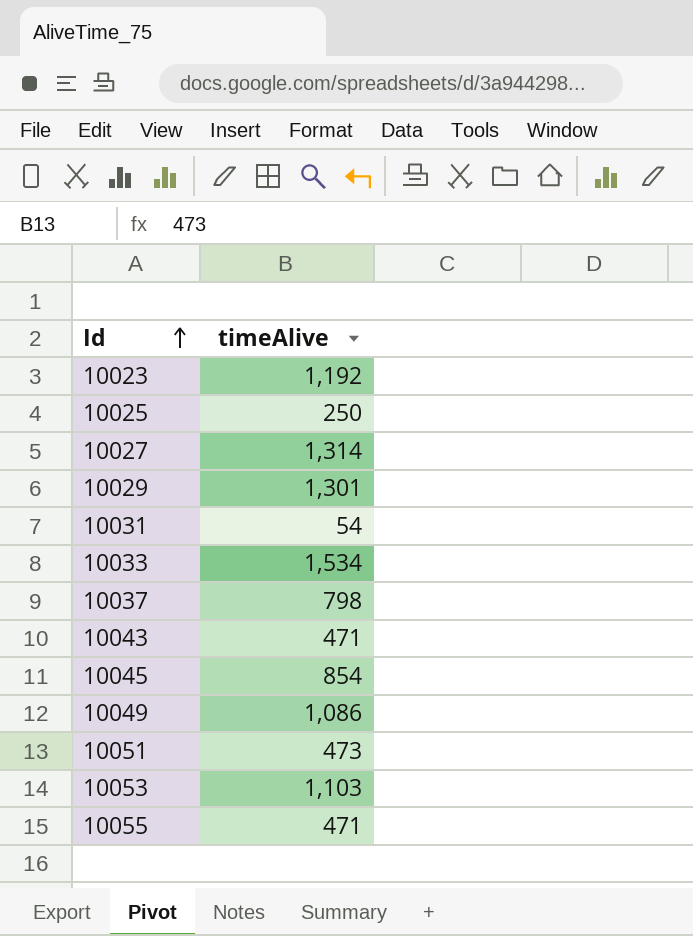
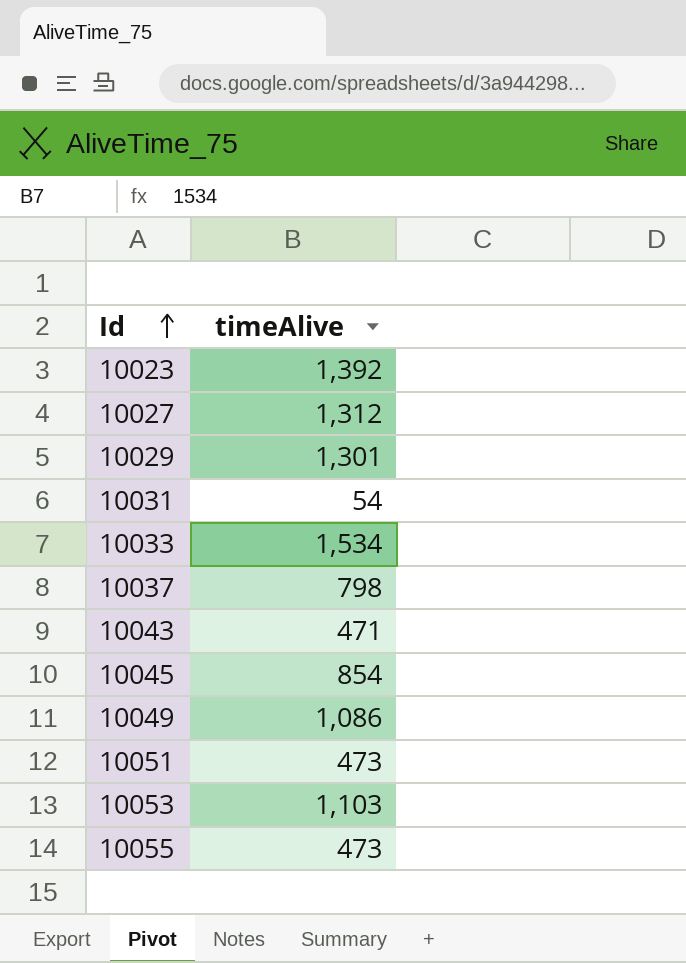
row 10025: 250 -> none
10023 | timeAlive: 1,192 -> 1,392
10027 | timeAlive: 1,314 -> 1,312
10055 | timeAlive: 471 -> 473

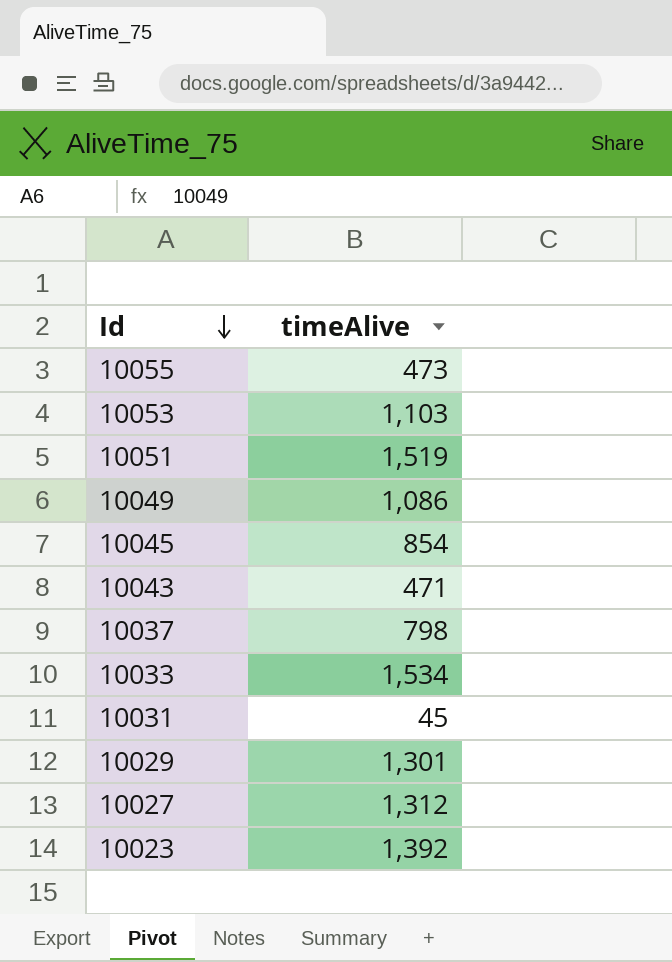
row order: Id ascending -> Id descending
10051 | timeAlive: 473 -> 1,519
10031 | timeAlive: 54 -> 45

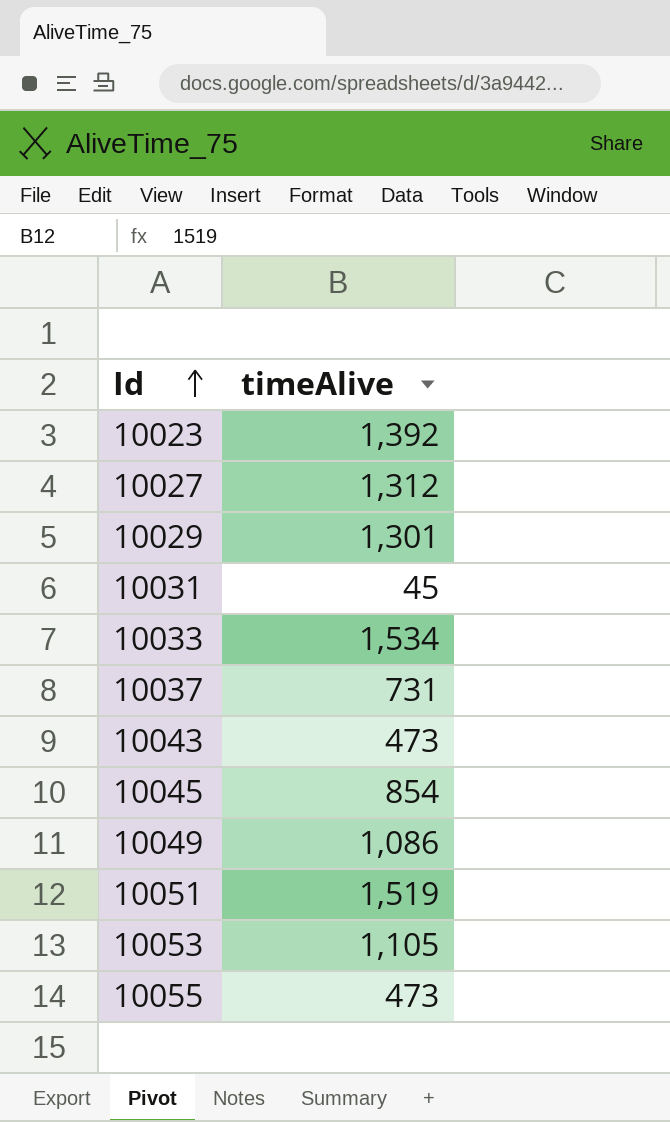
row order: Id descending -> Id ascending
10037 | timeAlive: 798 -> 731
10043 | timeAlive: 471 -> 473
10053 | timeAlive: 1,103 -> 1,105

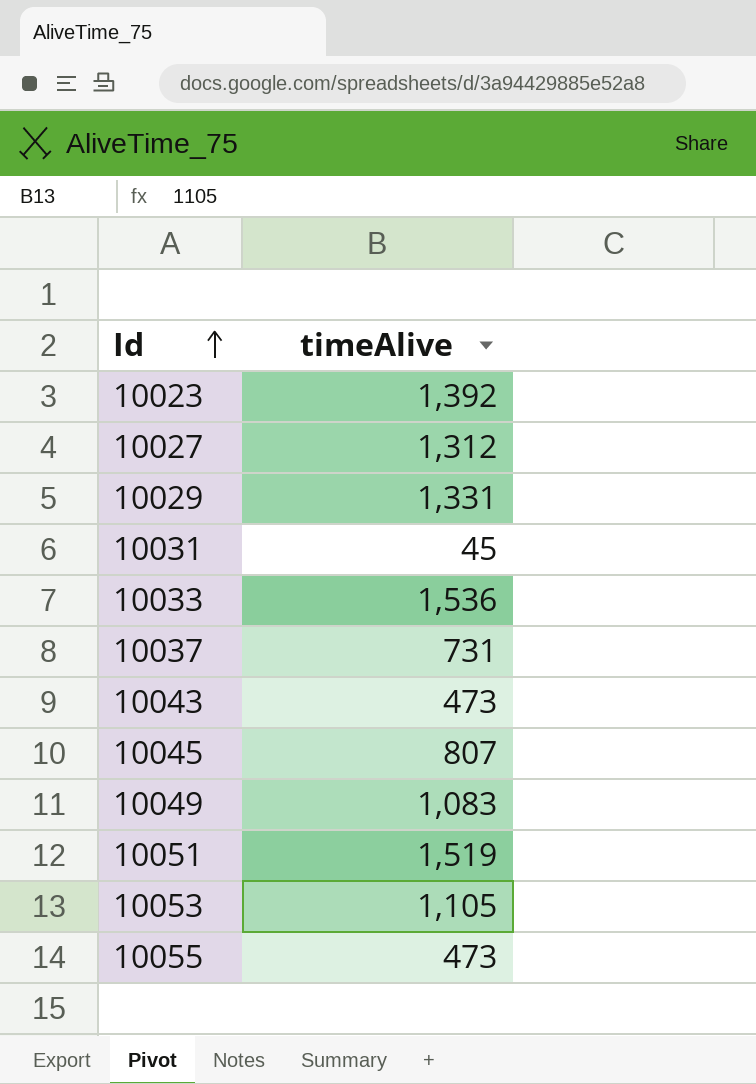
10029 | timeAlive: 1,301 -> 1,331
10033 | timeAlive: 1,534 -> 1,536
10045 | timeAlive: 854 -> 807
10049 | timeAlive: 1,086 -> 1,083

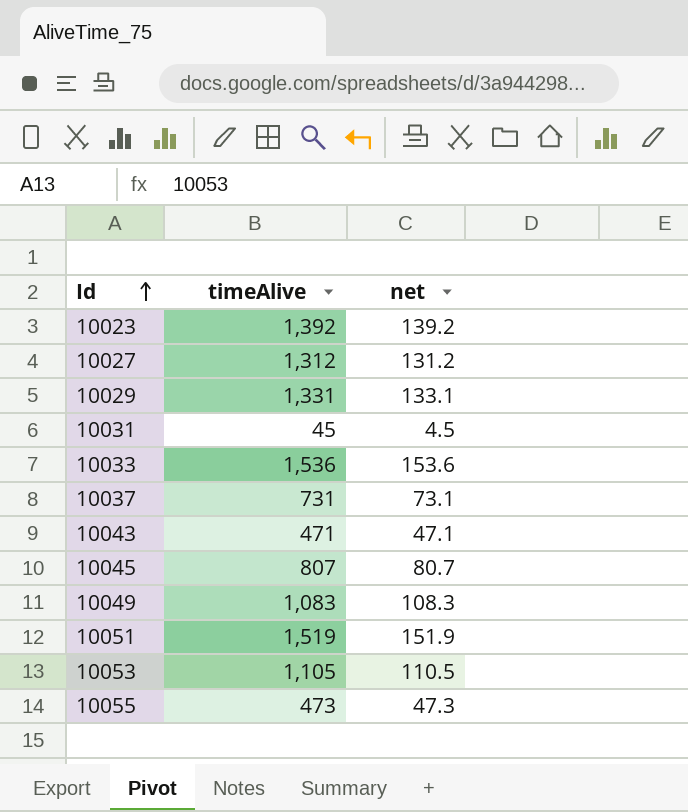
column net | formula: none -> [timeAlive] * 0.1
10043 | timeAlive: 473 -> 471

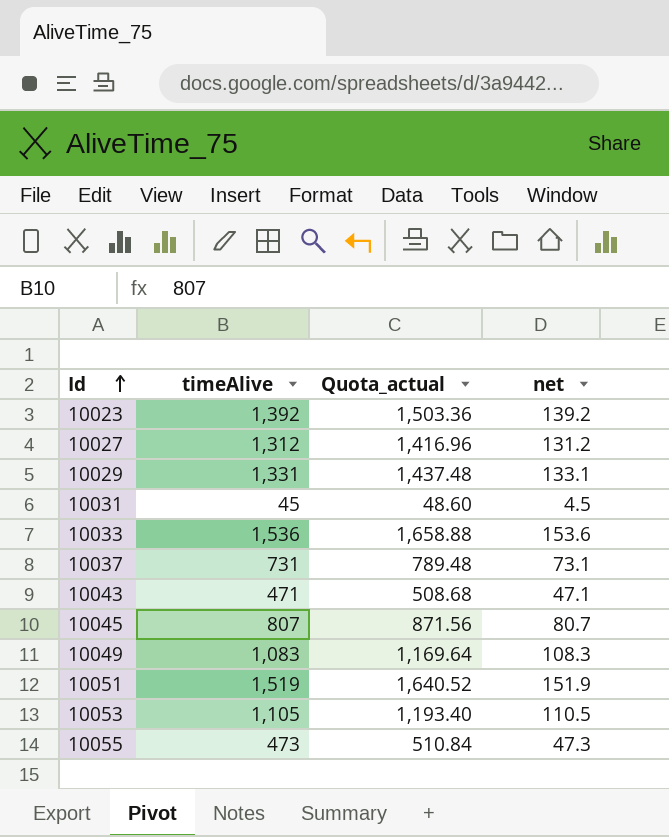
column Quota_actual | formula: none -> [timeAlive] * 1.08

